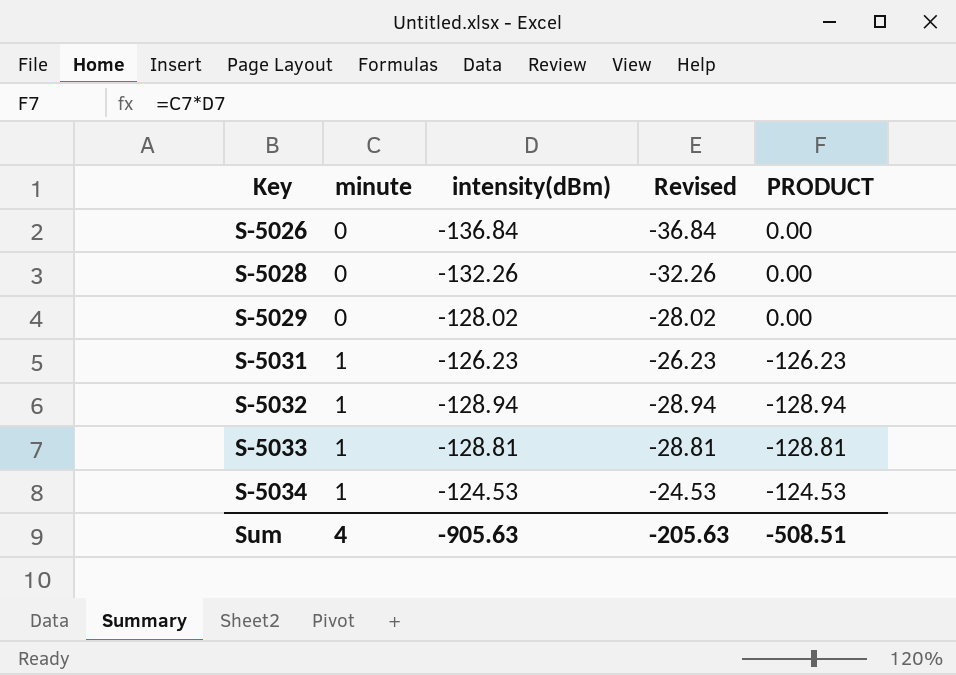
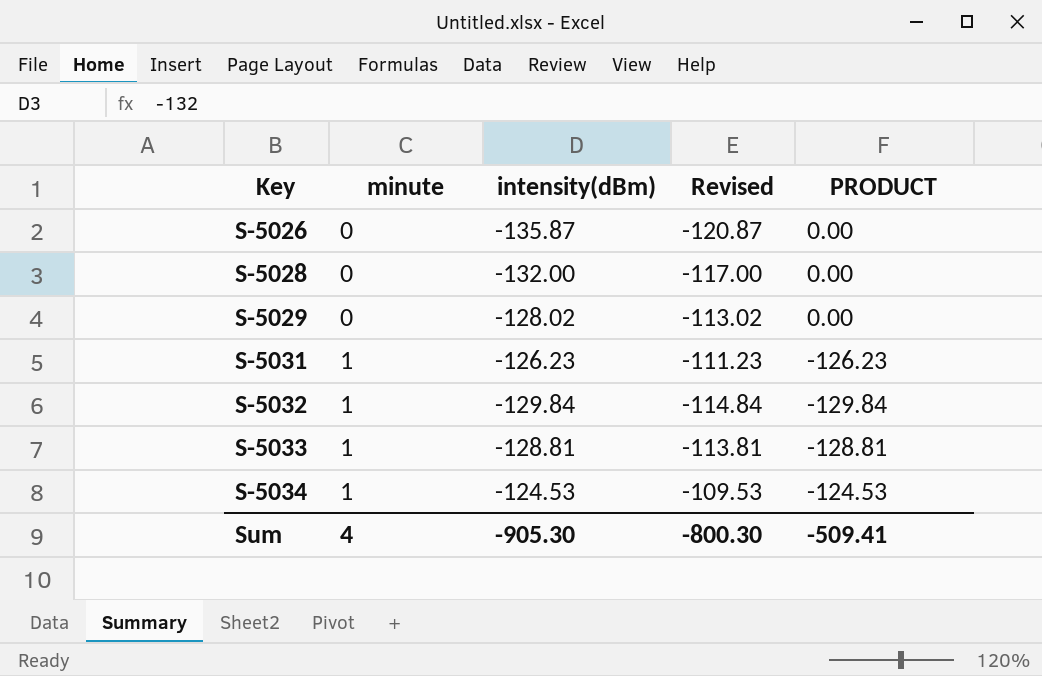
column Revised | formula: [intensity(dBm)] + 100 -> [intensity(dBm)] + 15
S-5026 | intensity(dBm): -136.84 -> -135.87
S-5028 | intensity(dBm): -132.26 -> -132.00
S-5032 | intensity(dBm): -128.94 -> -129.84
S-5032 | PRODUCT: -128.94 -> -129.84
Sum | intensity(dBm): -905.63 -> -905.30
Sum | Revised: -205.63 -> -800.30
Sum | PRODUCT: -508.51 -> -509.41

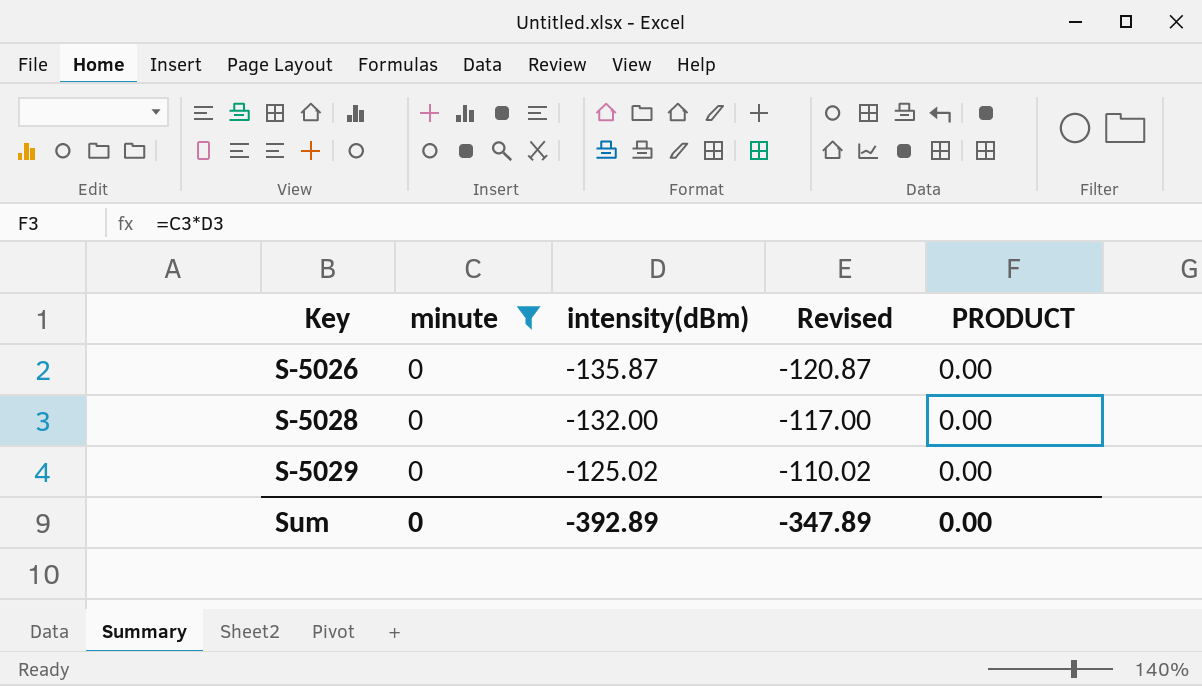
filter: none -> minute = 0
S-5029 | intensity(dBm): -128.02 -> -125.02
S-5029 | Revised: -113.02 -> -110.02
Sum | minute: 4 -> 0
Sum | intensity(dBm): -905.30 -> -392.89
Sum | Revised: -800.30 -> -347.89
Sum | PRODUCT: -509.41 -> 0.00

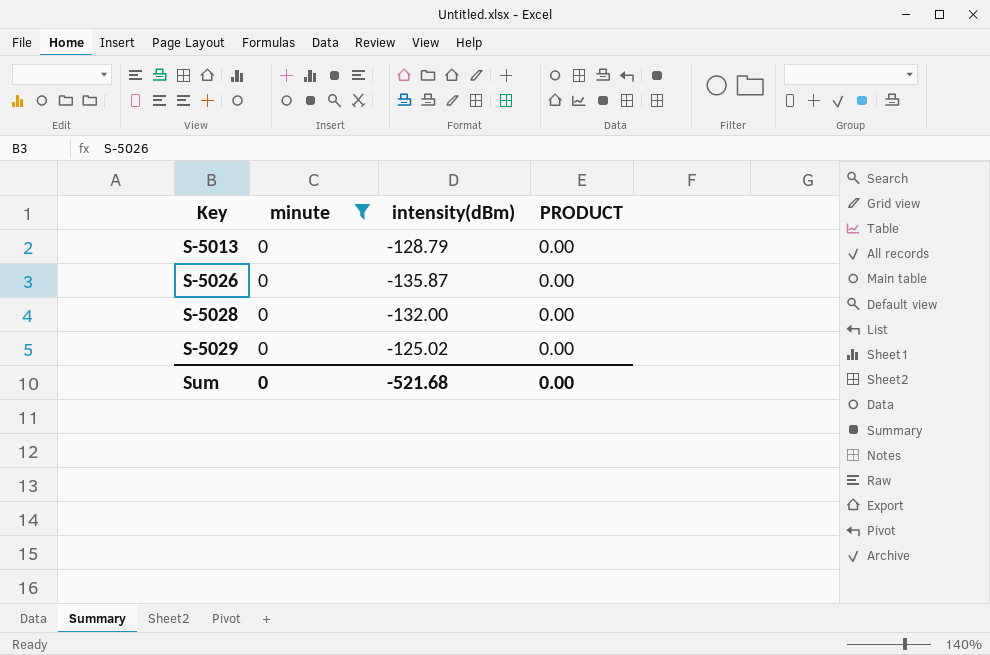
column Revised | formula: [intensity(dBm)] + 15 -> none
row S-5013: none -> 0 | -128.79 | 0.00
Sum | intensity(dBm): -392.89 -> -521.68

